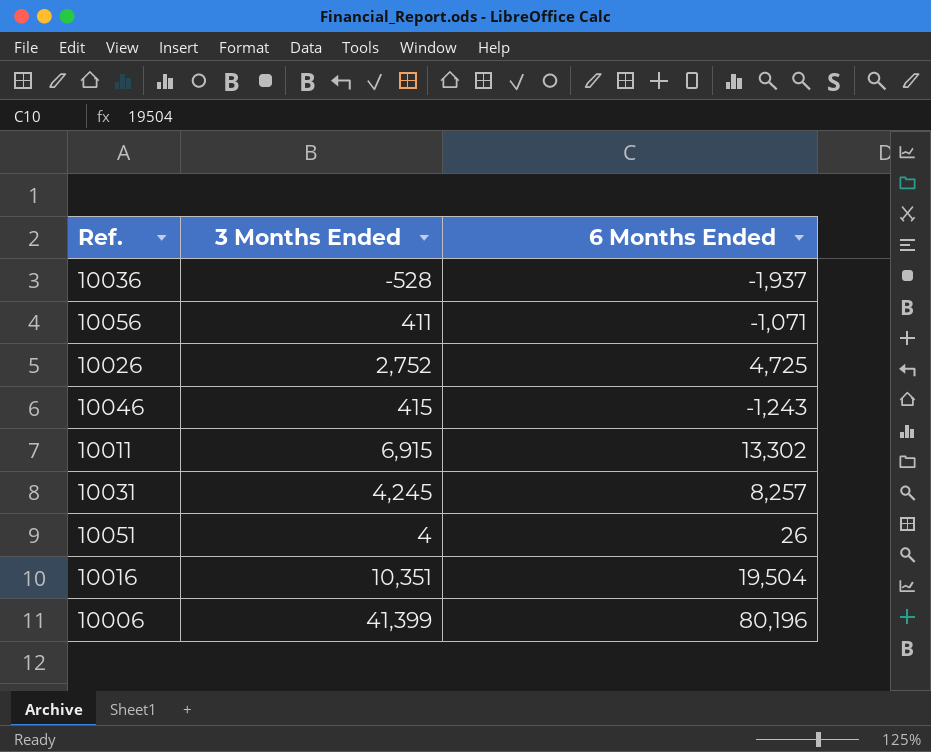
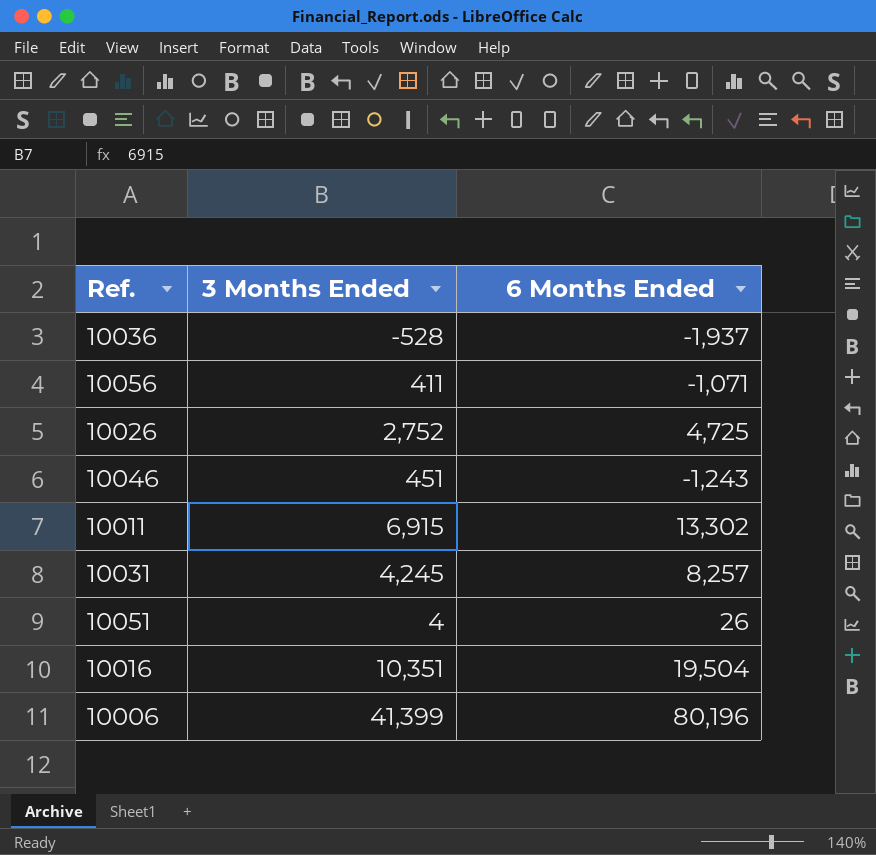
10046 | 3 Months Ended: 415 -> 451

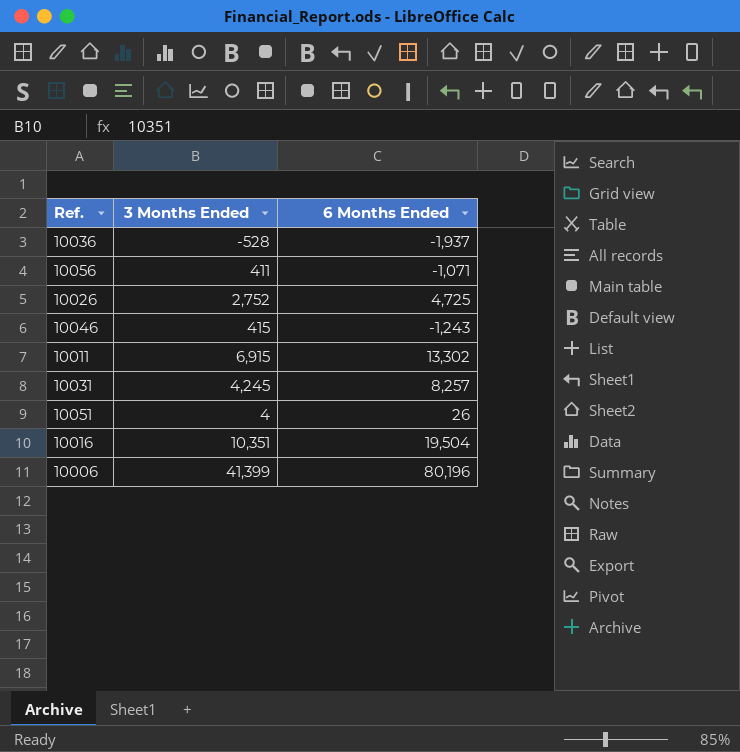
10046 | 3 Months Ended: 451 -> 415

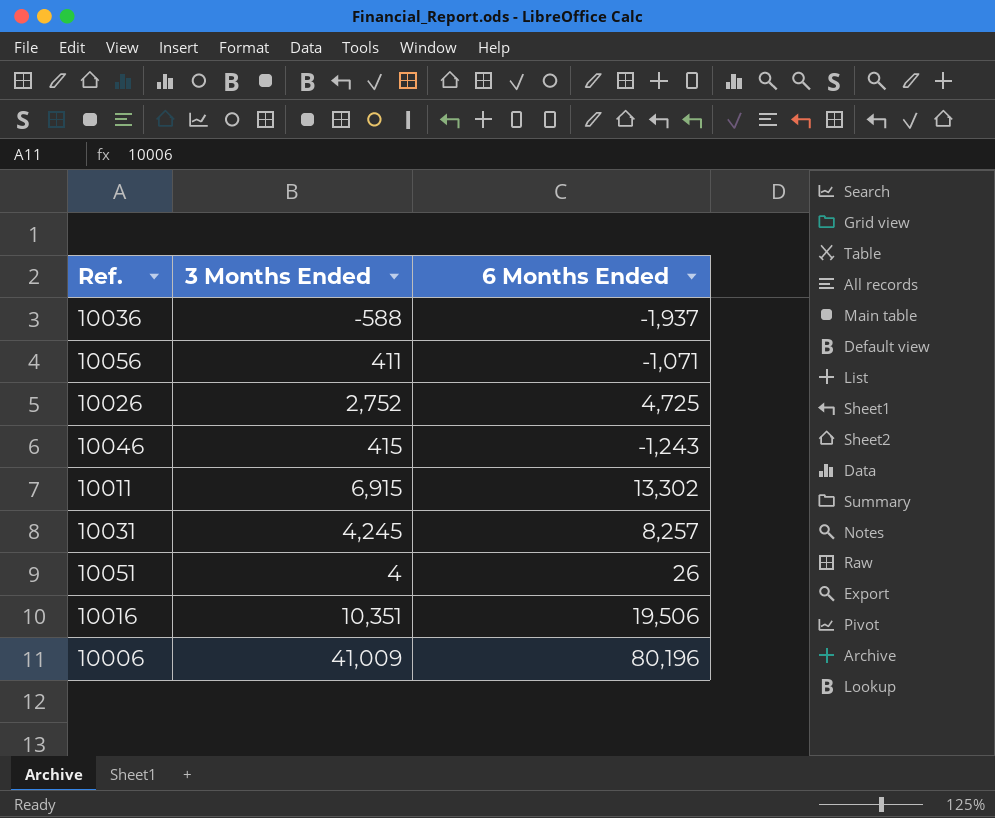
10036 | 3 Months Ended: -528 -> -588
10016 | 6 Months Ended: 19,504 -> 19,506
10006 | 3 Months Ended: 41,399 -> 41,009

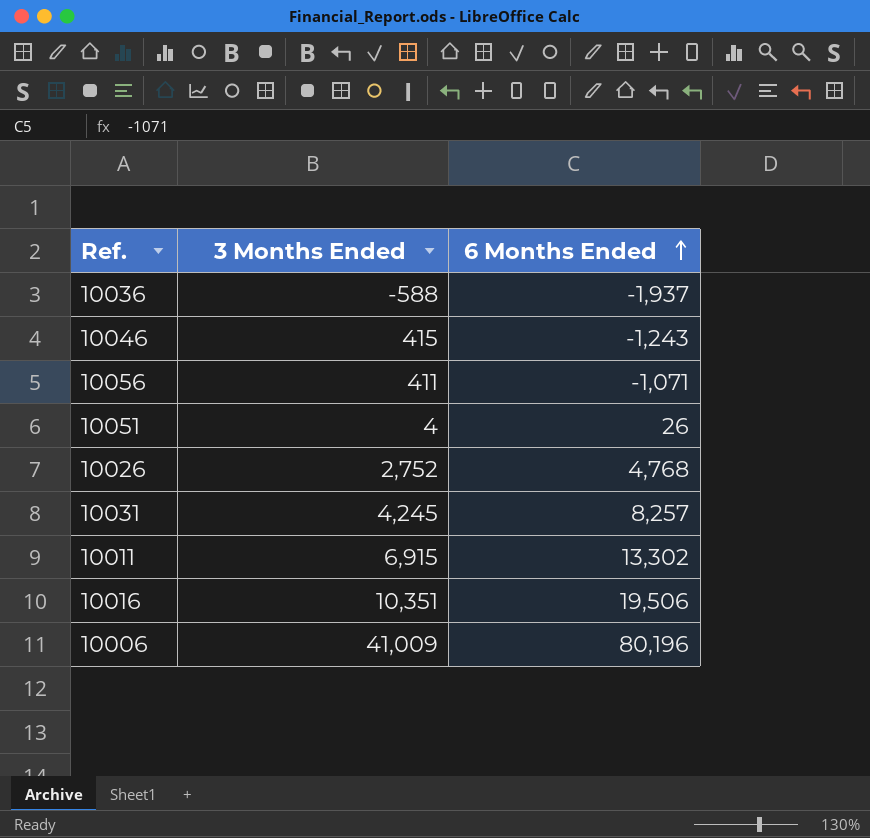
row order: none -> 6 Months Ended ascending
10026 | 6 Months Ended: 4,725 -> 4,768

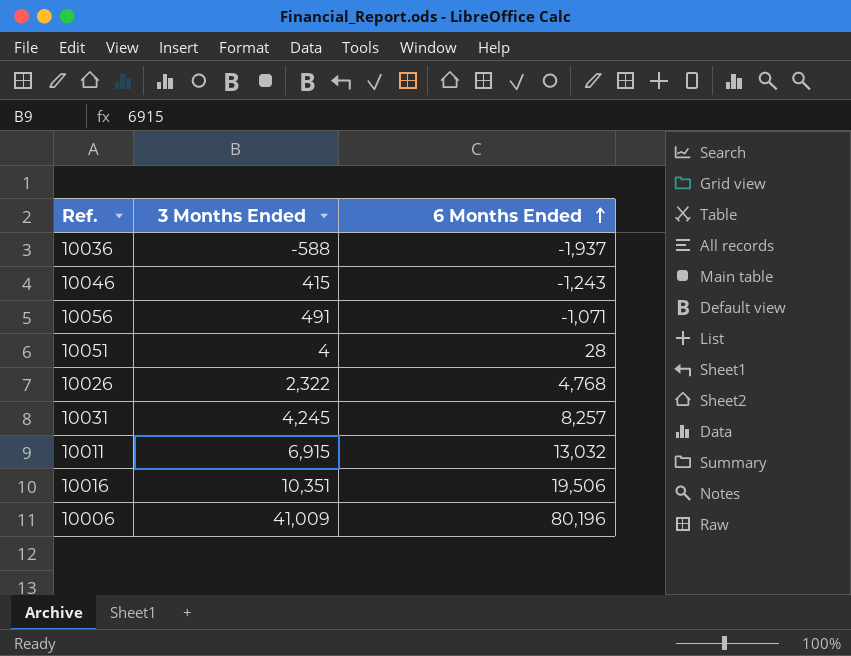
10056 | 3 Months Ended: 411 -> 491
10051 | 6 Months Ended: 26 -> 28
10026 | 3 Months Ended: 2,752 -> 2,322
10011 | 6 Months Ended: 13,302 -> 13,032

